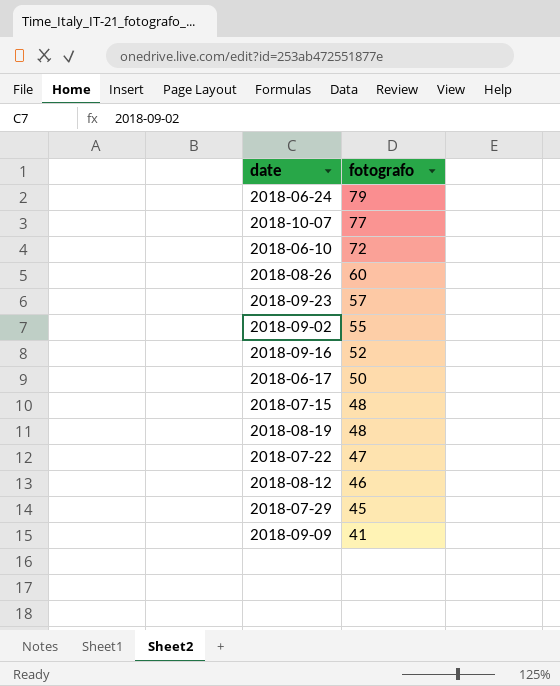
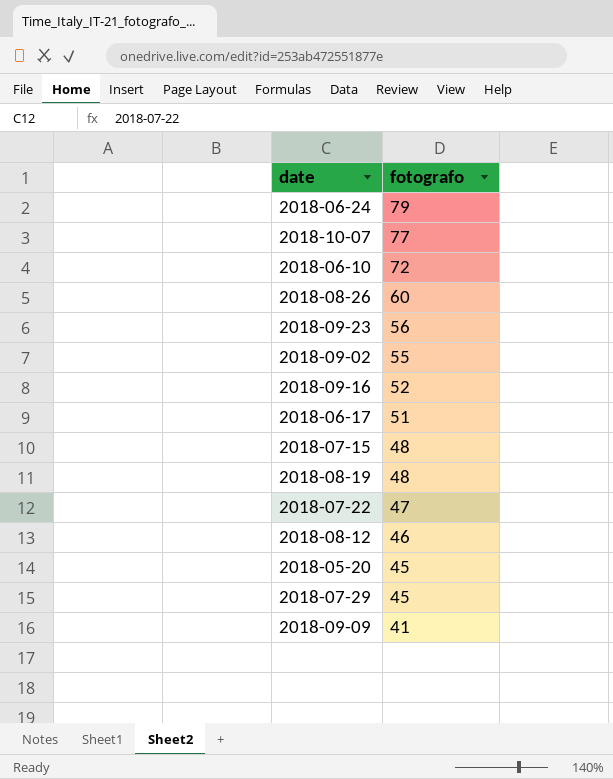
2018-09-23 | fotografo: 57 -> 56
2018-06-17 | fotografo: 50 -> 51
row 2018-05-20: none -> 45

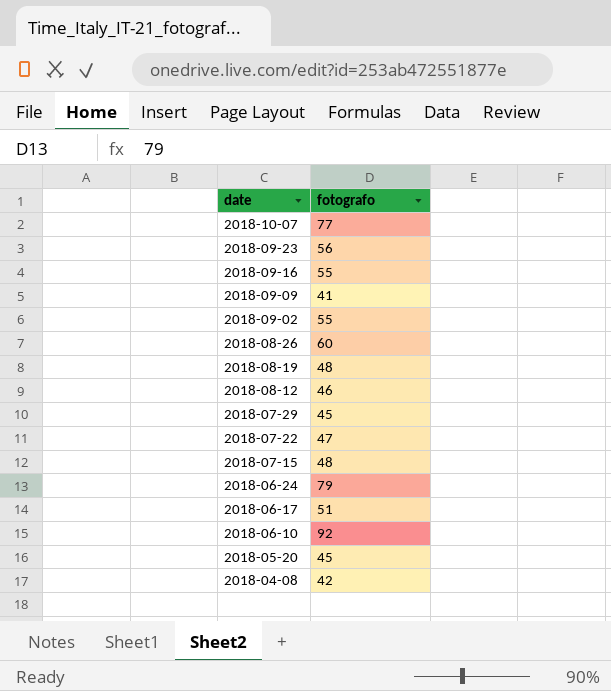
row order: fotografo descending -> date descending
2018-09-16 | fotografo: 52 -> 55
2018-06-10 | fotografo: 72 -> 92
row 2018-04-08: none -> 42

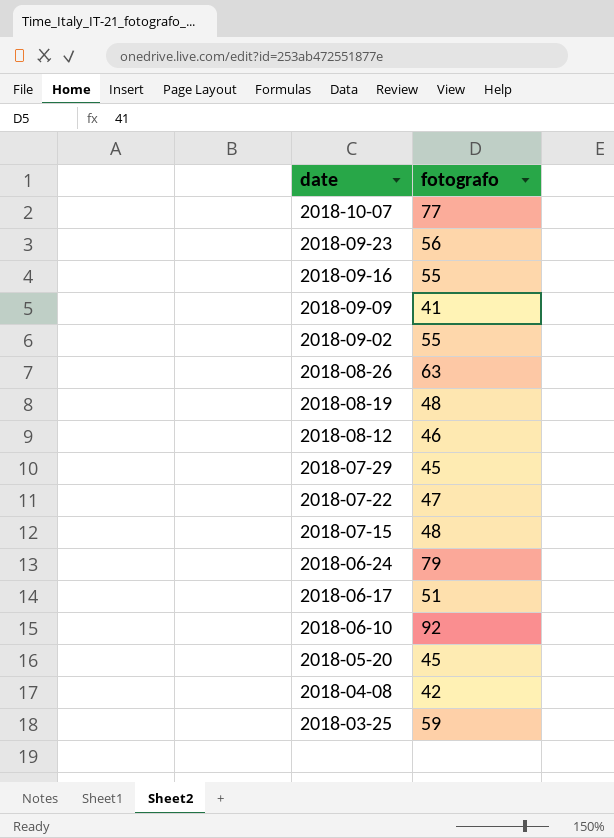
2018-08-26 | fotografo: 60 -> 63
row 2018-03-25: none -> 59

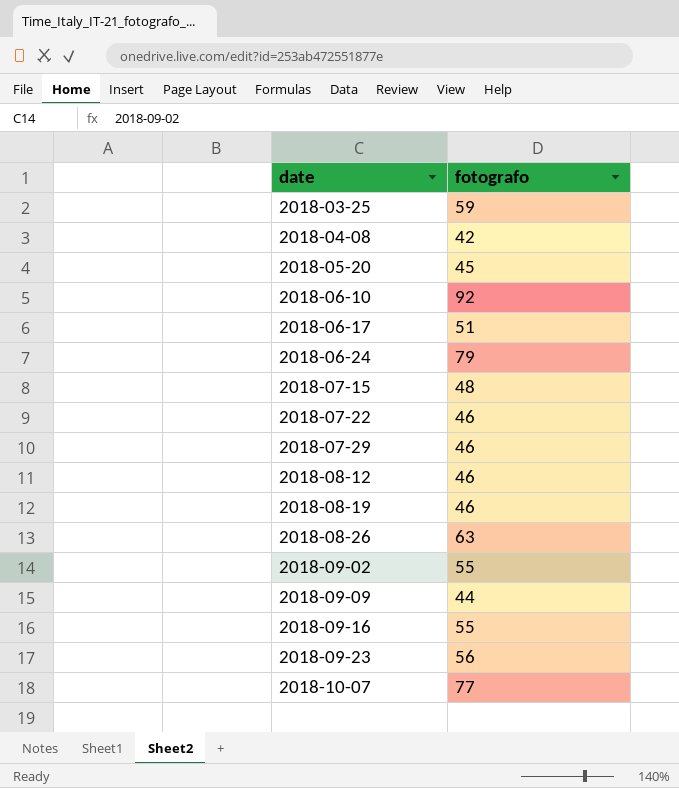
row order: date descending -> date ascending
2018-07-22 | fotografo: 47 -> 46
2018-07-29 | fotografo: 45 -> 46
2018-08-19 | fotografo: 48 -> 46
2018-09-09 | fotografo: 41 -> 44

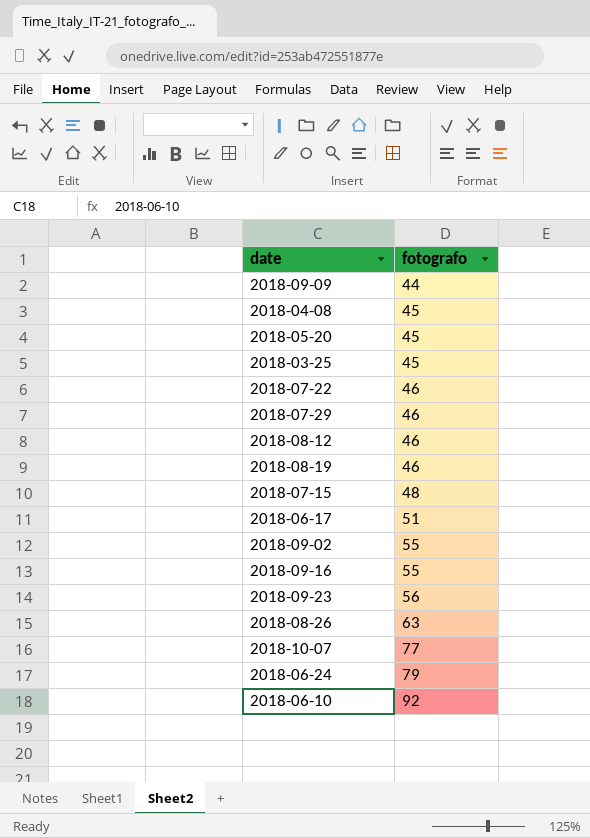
row order: date ascending -> fotografo ascending
2018-04-08 | fotografo: 42 -> 45
2018-03-25 | fotografo: 59 -> 45

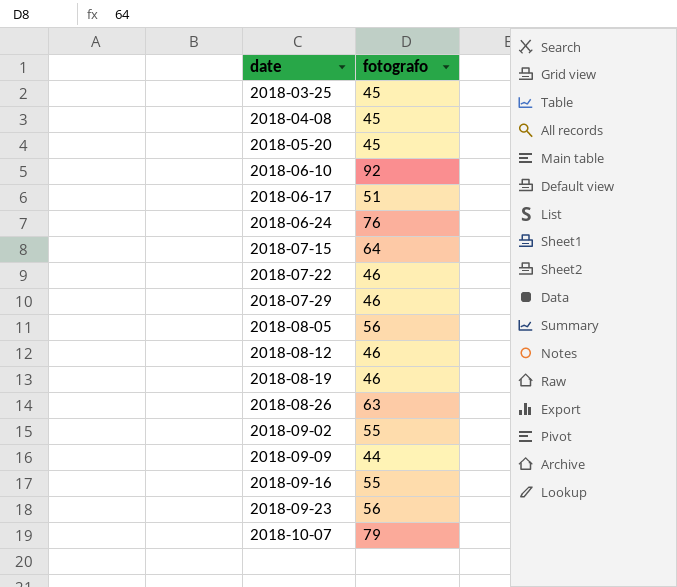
row order: fotografo ascending -> date ascending
2018-06-24 | fotografo: 79 -> 76
2018-07-15 | fotografo: 48 -> 64
row 2018-08-05: none -> 56
2018-10-07 | fotografo: 77 -> 79

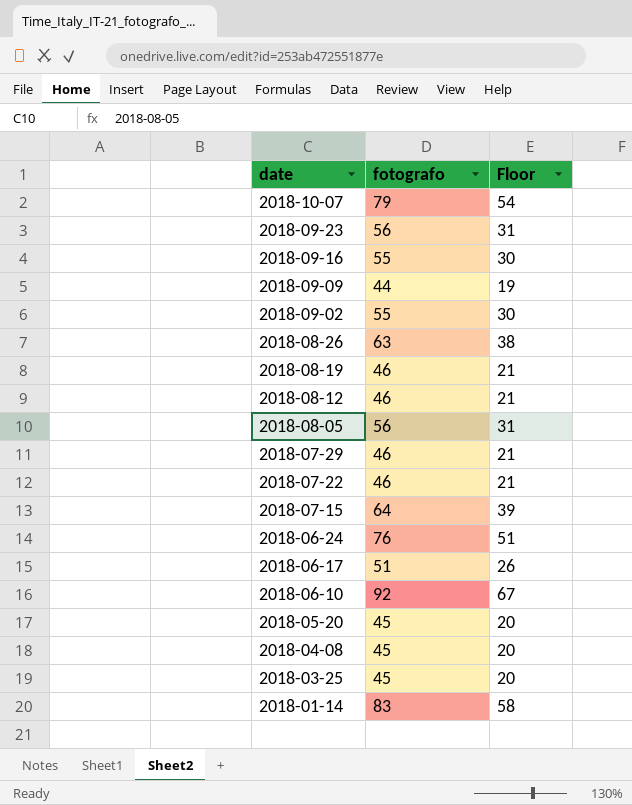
row order: date ascending -> date descending
column Floor | formula: none -> [fotografo] - 25
row 2018-01-14: none -> 83 | 58

